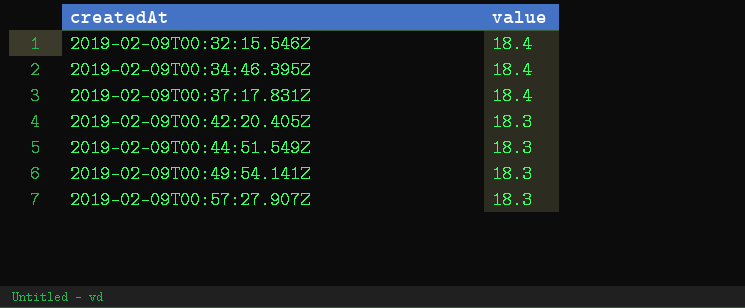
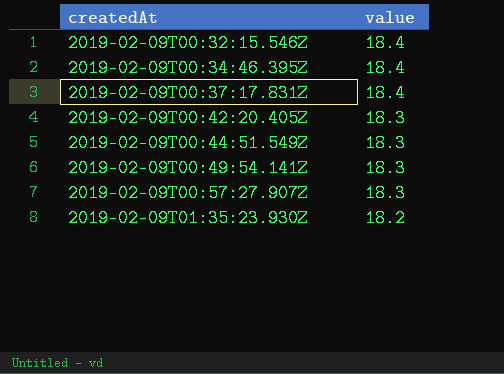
row 2019-02-09T01:35:23.930Z: none -> 18.2

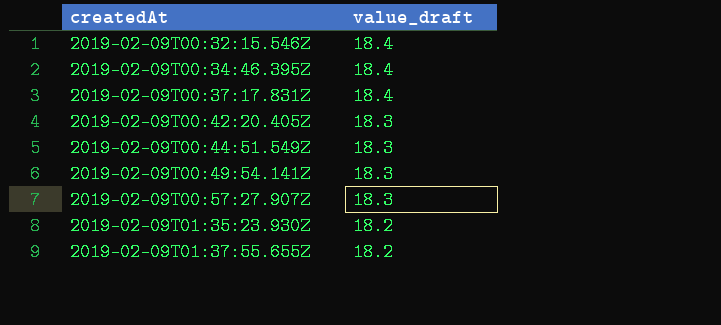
column name: value -> value_draft
row 2019-02-09T01:37:55.655Z: none -> 18.2

